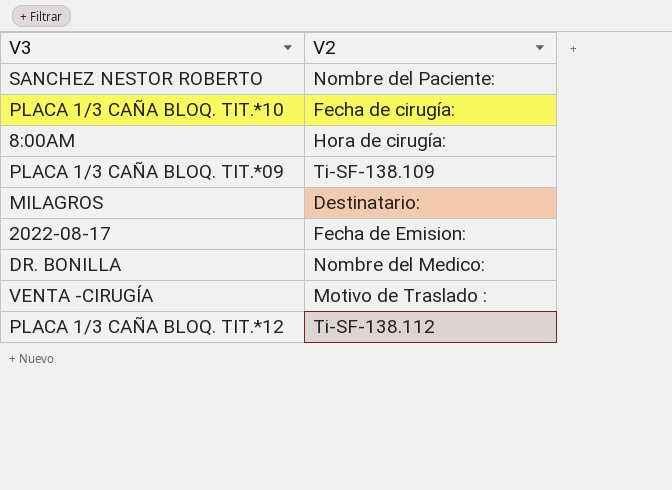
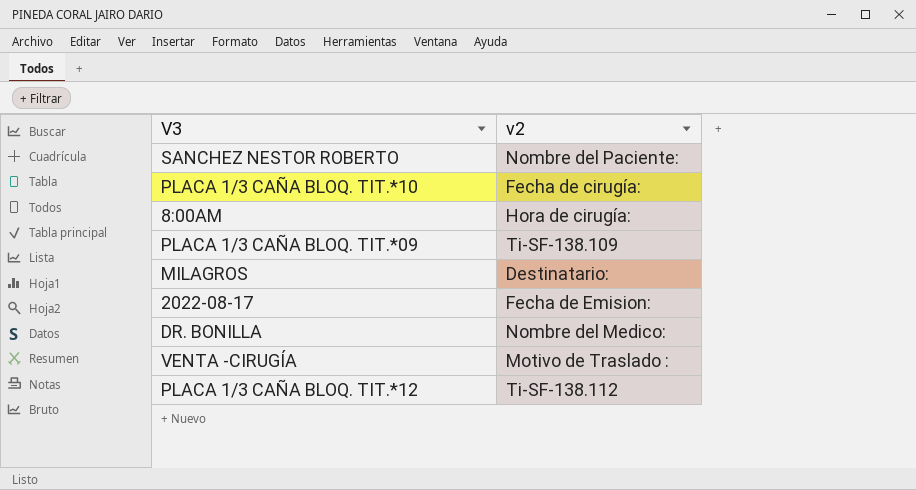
column name: V2 -> v2

